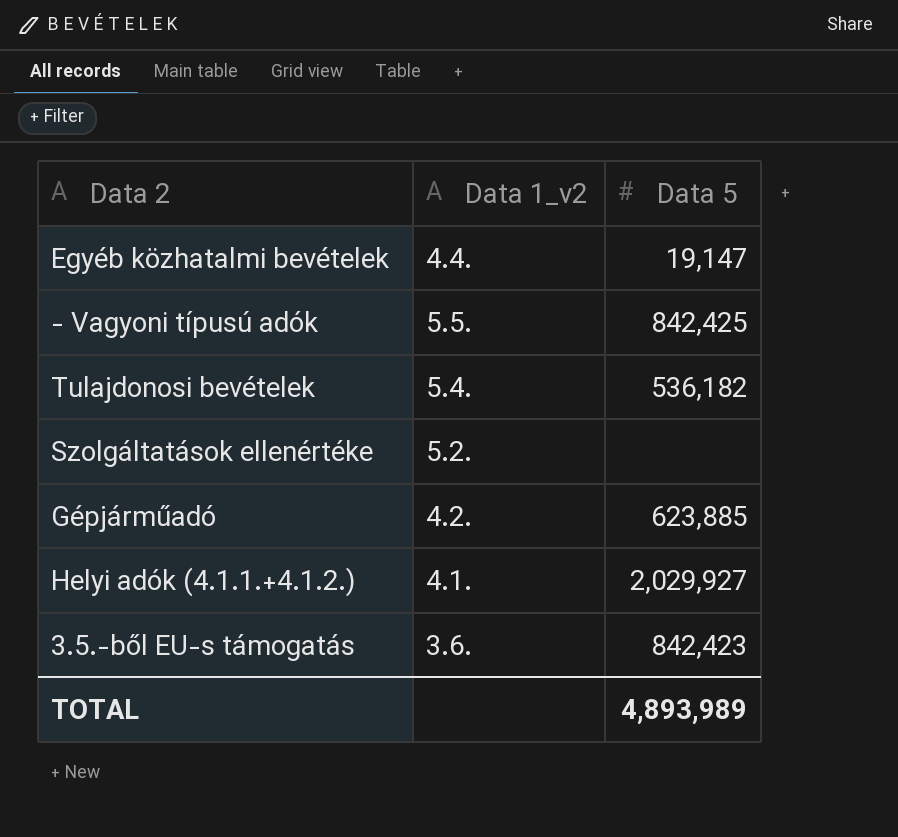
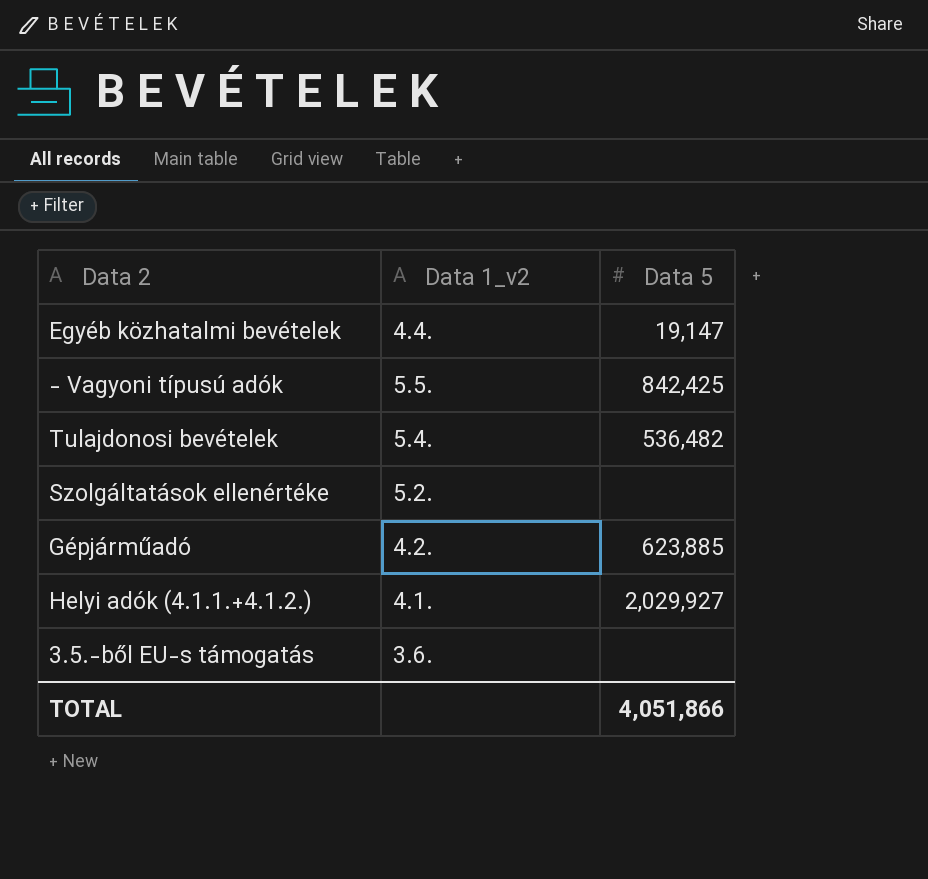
Tulajdonosi bevételek | Data 5: 536,182 -> 536,482
3.5.-ből EU-s támogatás | Data 5: 842,423 -> none
TOTAL | Data 5: 4,893,989 -> 4,051,866

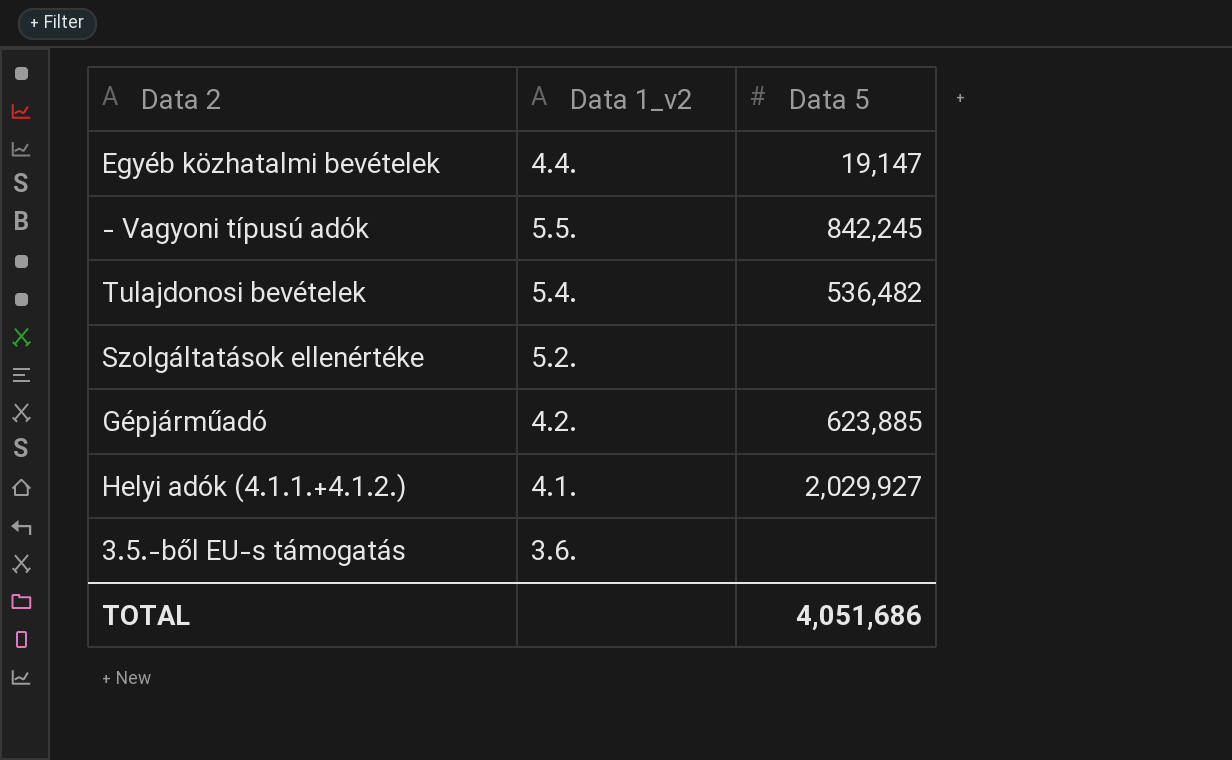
- Vagyoni típusú adók | Data 5: 842,425 -> 842,245
TOTAL | Data 5: 4,051,866 -> 4,051,686

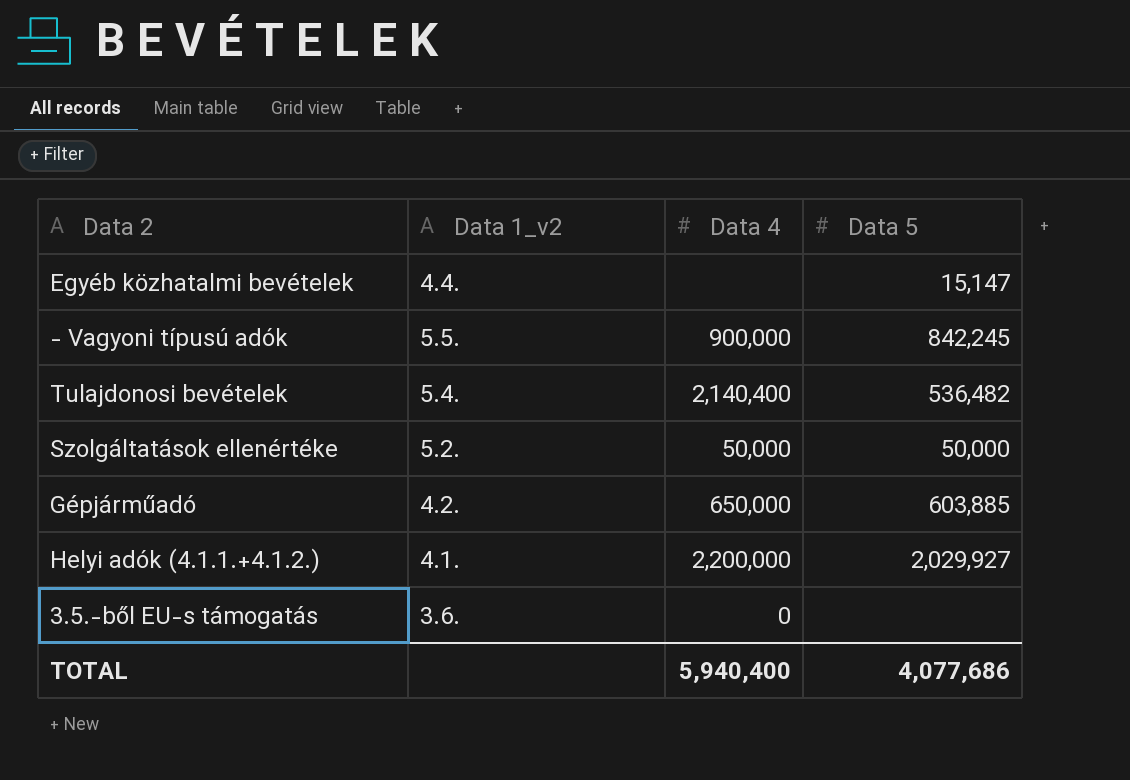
column Data 4 | position: none -> 3
Egyéb közhatalmi bevételek | Data 5: 19,147 -> 15,147
Szolgáltatások ellenértéke | Data 5: none -> 50,000
Gépjárműadó | Data 5: 623,885 -> 603,885
TOTAL | Data 5: 4,051,686 -> 4,077,686

